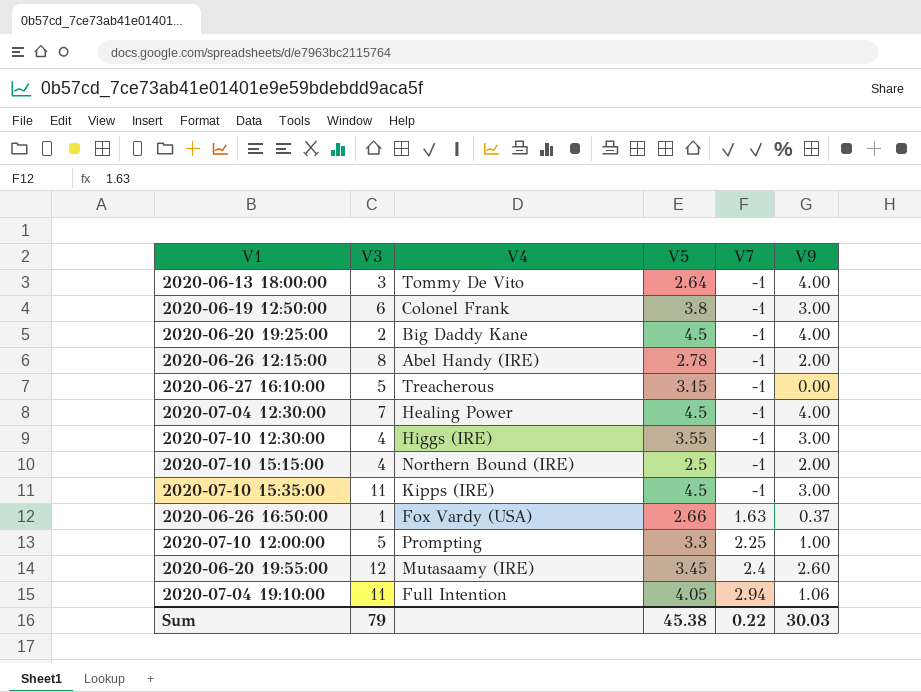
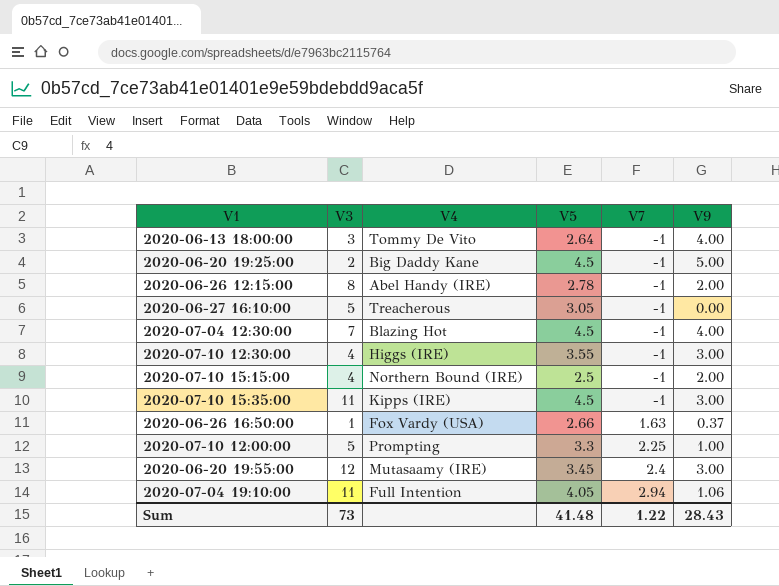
row 2020-06-19 12:50:00: 6 | Colonel Frank | 3.8 | -1 | 3.00 -> none
2020-06-20 19:25:00 | V9: 4.00 -> 5.00
2020-06-27 16:10:00 | V5: 3.15 -> 3.05
2020-07-04 12:30:00 | V4: Healing Power -> Blazing Hot
2020-06-20 19:55:00 | V9: 2.60 -> 3.00
Sum | V3: 79 -> 73
Sum | V5: 45.38 -> 41.48
Sum | V7: 0.22 -> 1.22
Sum | V9: 30.03 -> 28.43

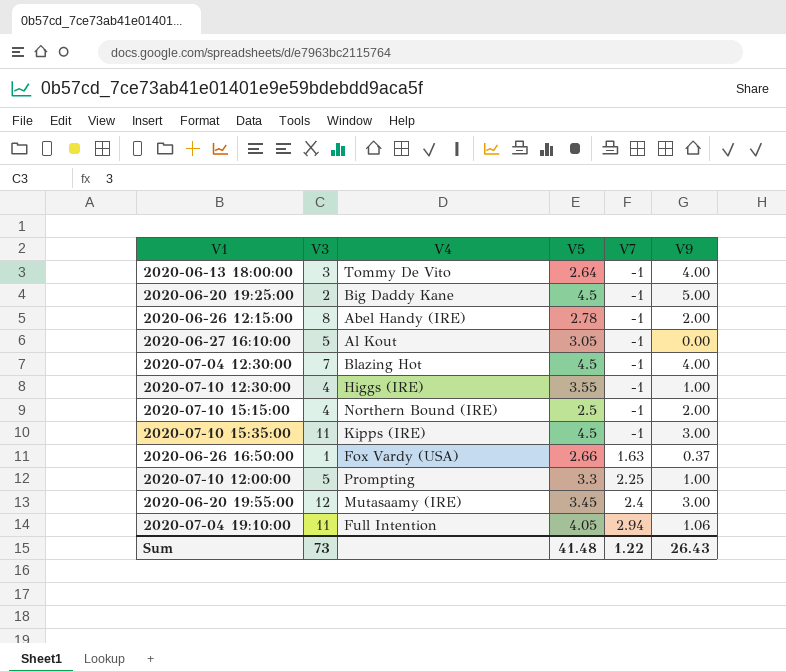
2020-06-27 16:10:00 | V4: Treacherous -> Al Kout
2020-07-10 12:30:00 | V9: 3.00 -> 1.00
Sum | V9: 28.43 -> 26.43

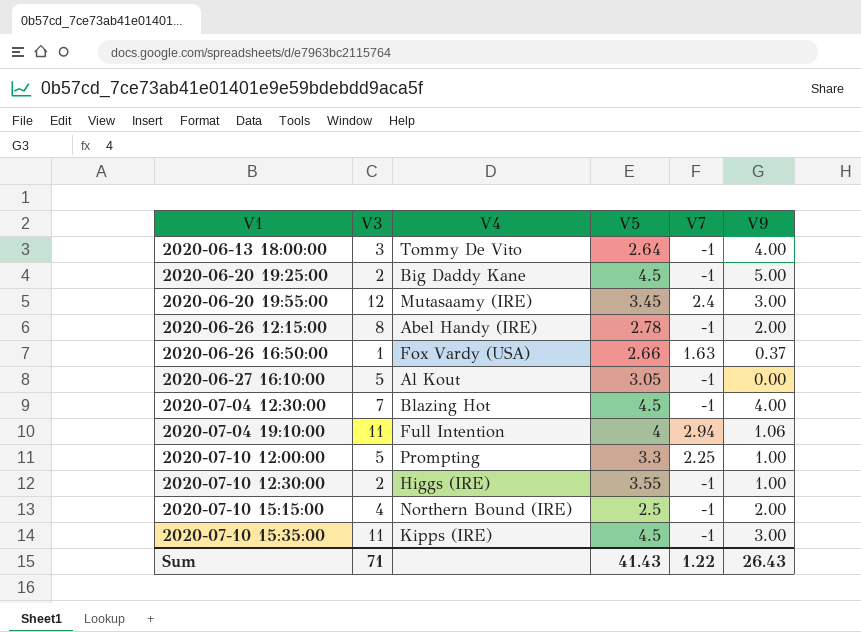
row order: V7 ascending -> V1 ascending
2020-07-04 19:10:00 | V5: 4.05 -> 4
2020-07-10 12:30:00 | V3: 4 -> 2
Sum | V3: 73 -> 71
Sum | V5: 41.48 -> 41.43

